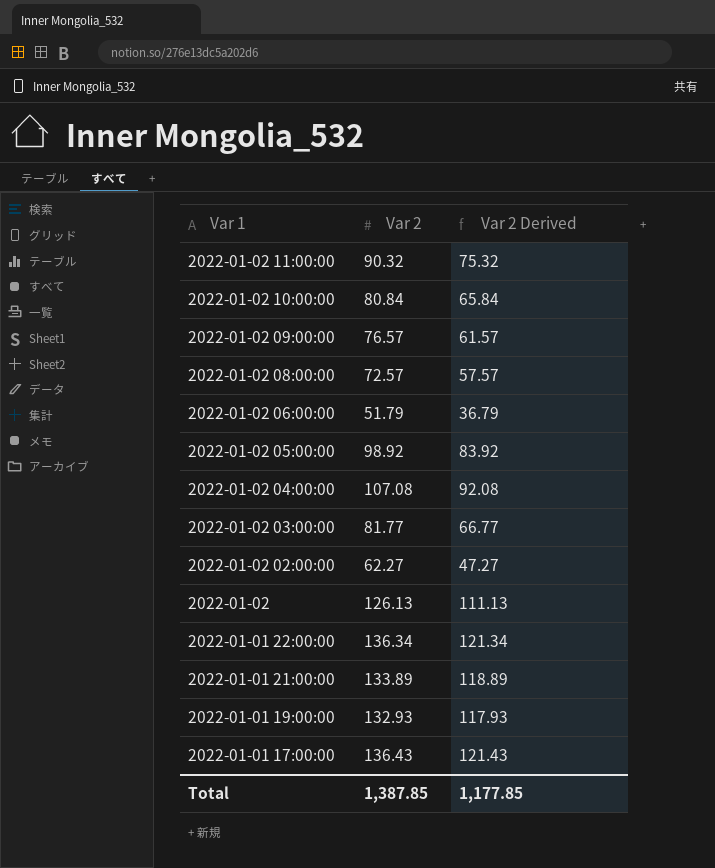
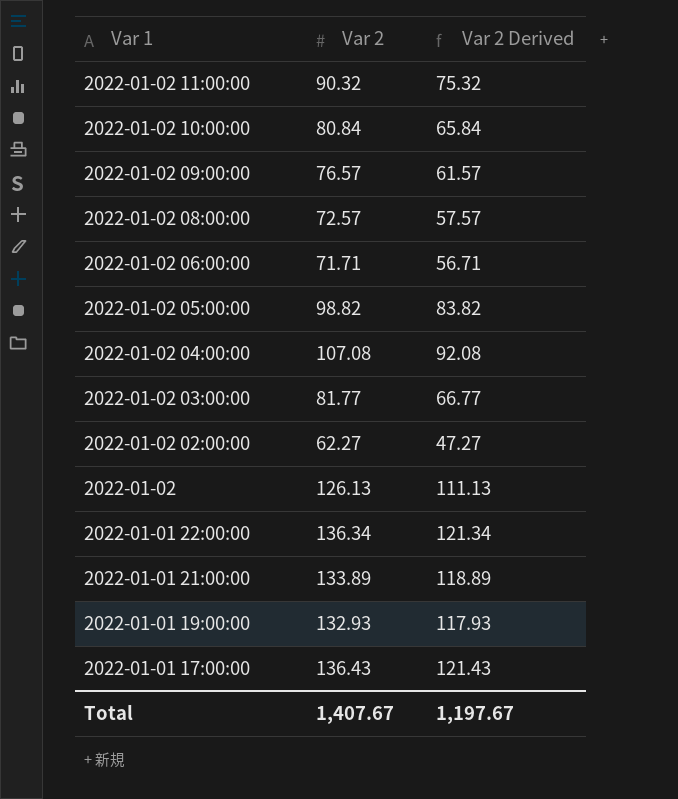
2022-01-02 06:00:00 | Var 2: 51.79 -> 71.71
2022-01-02 06:00:00 | Var 2 Derived: 36.79 -> 56.71
2022-01-02 05:00:00 | Var 2: 98.92 -> 98.82
2022-01-02 05:00:00 | Var 2 Derived: 83.92 -> 83.82
Total | Var 2: 1,387.85 -> 1,407.67
Total | Var 2 Derived: 1,177.85 -> 1,197.67

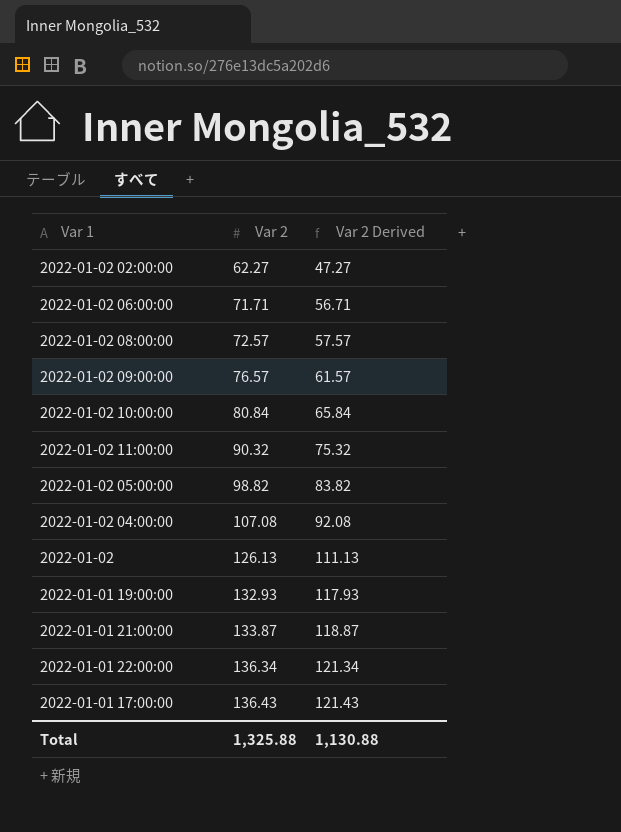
row order: Var 1 descending -> Var 2 ascending
row 2022-01-02 03:00:00: 81.77 | 66.77 -> none
2022-01-01 21:00:00 | Var 2: 133.89 -> 133.87
2022-01-01 21:00:00 | Var 2 Derived: 118.89 -> 118.87
Total | Var 2: 1,407.67 -> 1,325.88
Total | Var 2 Derived: 1,197.67 -> 1,130.88

